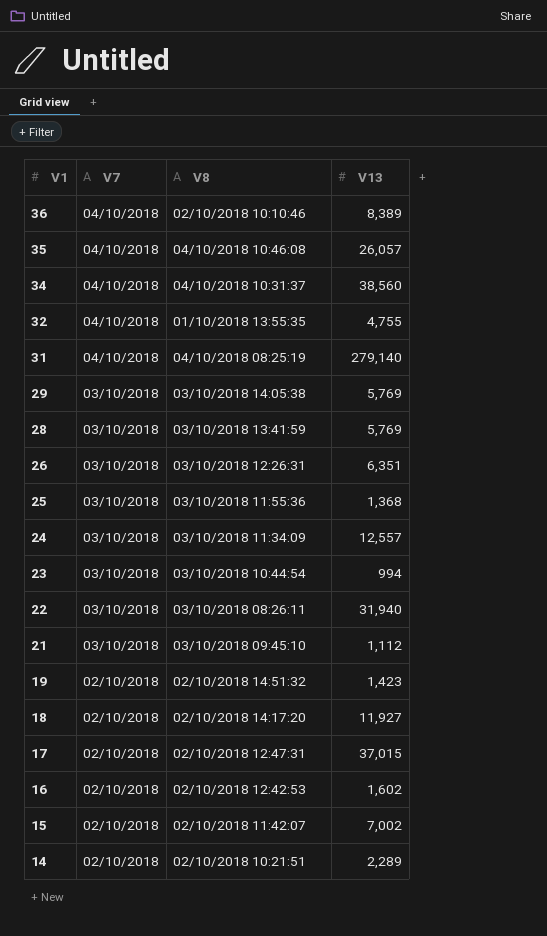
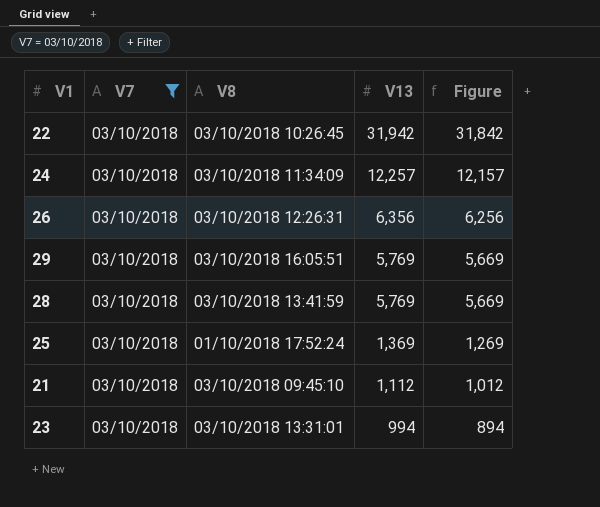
filter: none -> V7 = 03/10/2018
row order: V1 descending -> V13 descending
column Figure | formula: none -> [V13] - 100
22 | V8: 03/10/2018 08:26:11 -> 03/10/2018 10:26:45
22 | V13: 31,940 -> 31,942
24 | V13: 12,557 -> 12,257
26 | V13: 6,351 -> 6,356
29 | V8: 03/10/2018 14:05:38 -> 03/10/2018 16:05:51
25 | V8: 03/10/2018 11:55:36 -> 01/10/2018 17:52:24
25 | V13: 1,368 -> 1,369
23 | V8: 03/10/2018 10:44:54 -> 03/10/2018 13:31:01

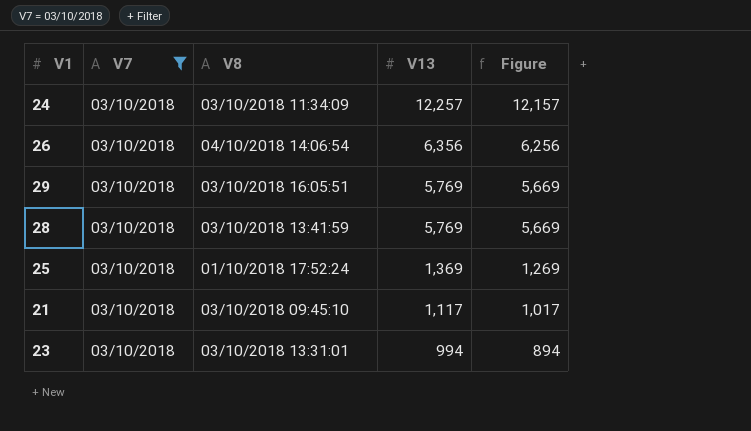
row 22: 03/10/2018 | 03/10/2018 10:26:45 | 31,942 | 31,842 -> none
26 | V8: 03/10/2018 12:26:31 -> 04/10/2018 14:06:54
21 | V13: 1,112 -> 1,117
21 | Figure: 1,012 -> 1,017

